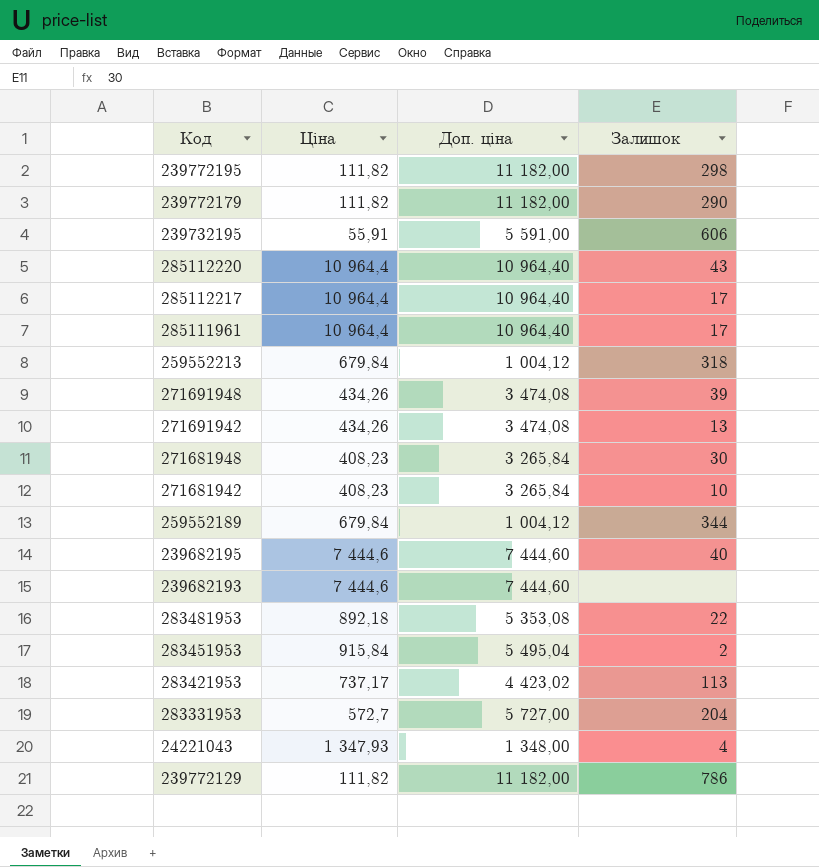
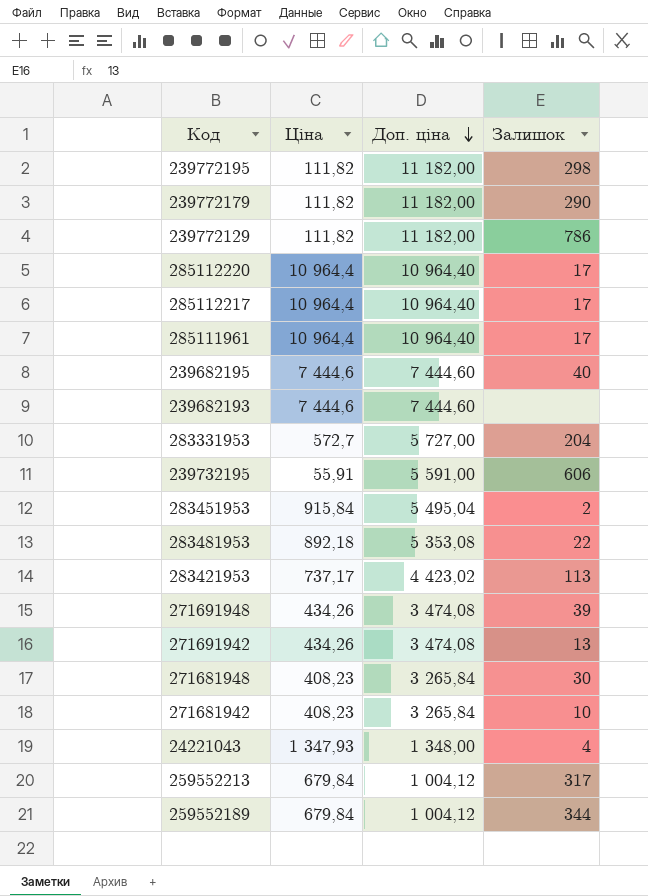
row order: none -> Доп. ціна descending
285112220 | Залишок: 43 -> 17
259552213 | Залишок: 318 -> 317

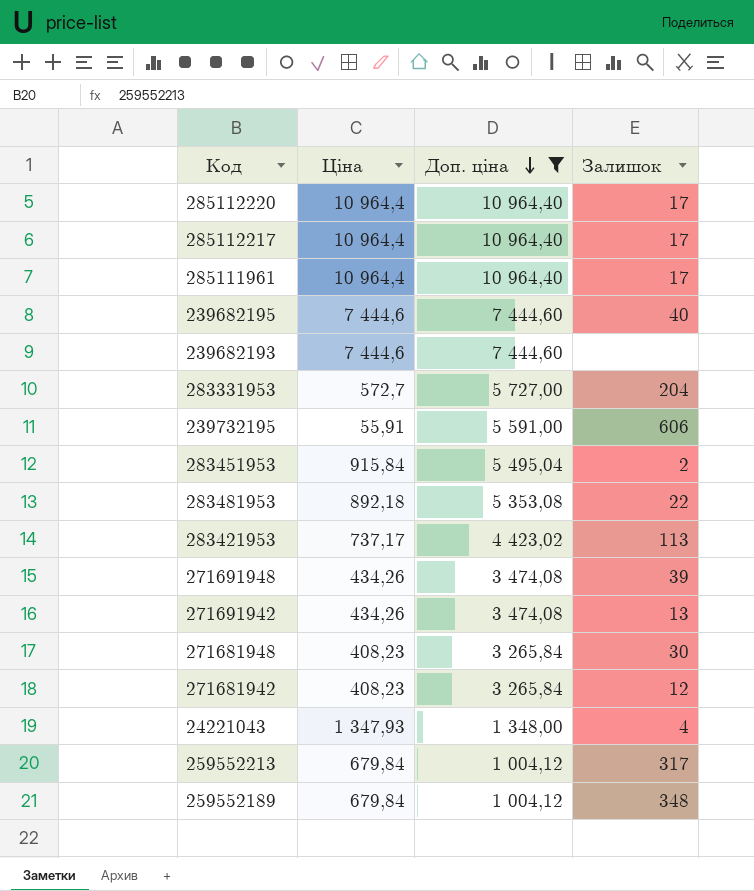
filter: none -> Доп. ціна != 11 182,00
271681942 | Залишок: 10 -> 12
259552189 | Залишок: 344 -> 348

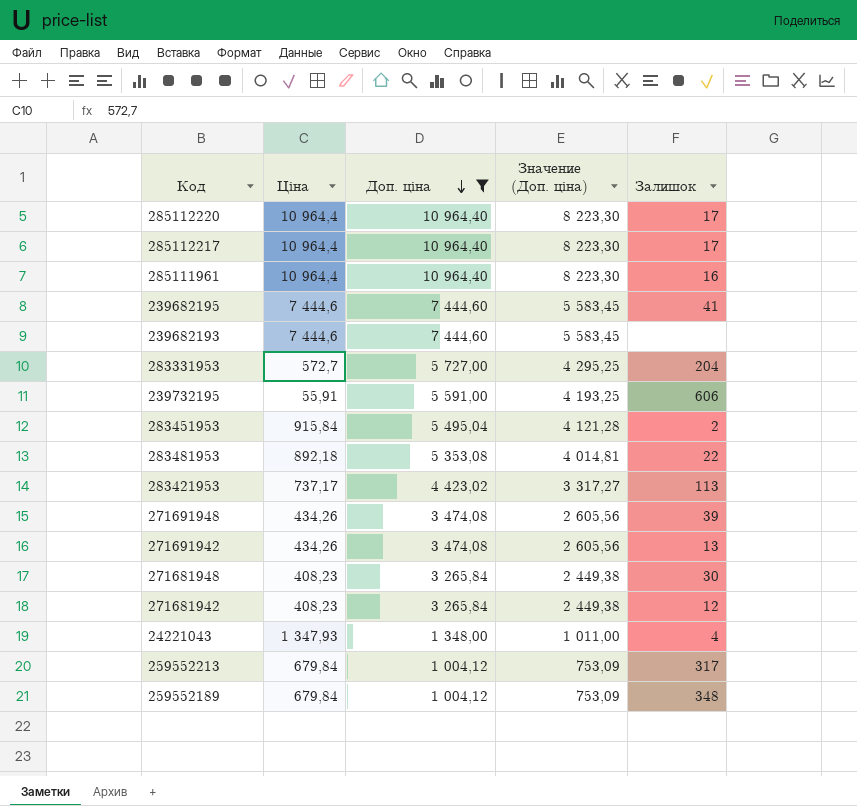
column Значение (Доп. ціна) | formula: none -> [Доп. ціна] * 0,75
285111961 | Залишок: 17 -> 16
239682195 | Залишок: 40 -> 41

